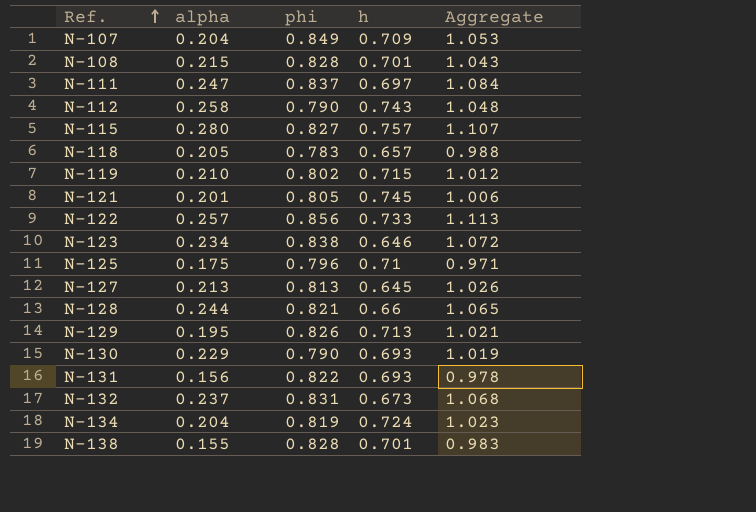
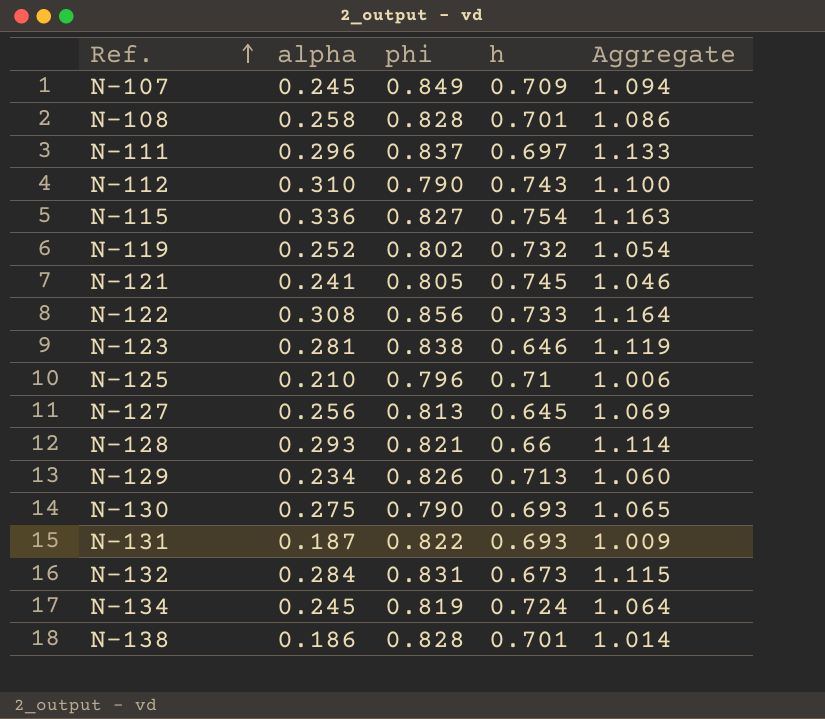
row N-118: 0.205 | 0.783 | 0.657 | 0.988 -> none
N-107 | alpha: 0.204 -> 0.245
N-107 | Aggregate: 1.053 -> 1.094
N-108 | alpha: 0.215 -> 0.258
N-108 | Aggregate: 1.043 -> 1.086
N-111 | alpha: 0.247 -> 0.296
N-111 | Aggregate: 1.084 -> 1.133
N-112 | alpha: 0.258 -> 0.310
N-112 | Aggregate: 1.048 -> 1.100
N-115 | alpha: 0.280 -> 0.336
N-115 | h: 0.757 -> 0.754
N-115 | Aggregate: 1.107 -> 1.163
N-119 | alpha: 0.210 -> 0.252
N-119 | h: 0.715 -> 0.732
N-119 | Aggregate: 1.012 -> 1.054
N-121 | alpha: 0.201 -> 0.241
N-121 | Aggregate: 1.006 -> 1.046
N-122 | alpha: 0.257 -> 0.308
N-122 | Aggregate: 1.113 -> 1.164
N-123 | alpha: 0.234 -> 0.281
N-123 | Aggregate: 1.072 -> 1.119
N-125 | alpha: 0.175 -> 0.210
N-125 | Aggregate: 0.971 -> 1.006
N-127 | alpha: 0.213 -> 0.256
N-127 | Aggregate: 1.026 -> 1.069
N-128 | alpha: 0.244 -> 0.293
N-128 | Aggregate: 1.065 -> 1.114
N-129 | alpha: 0.195 -> 0.234
N-129 | Aggregate: 1.021 -> 1.060
N-130 | alpha: 0.229 -> 0.275
N-130 | Aggregate: 1.019 -> 1.065
N-131 | alpha: 0.156 -> 0.187
N-131 | Aggregate: 0.978 -> 1.009
N-132 | alpha: 0.237 -> 0.284
N-132 | Aggregate: 1.068 -> 1.115
N-134 | alpha: 0.204 -> 0.245
N-134 | Aggregate: 1.023 -> 1.064
N-138 | alpha: 0.155 -> 0.186
N-138 | Aggregate: 0.983 -> 1.014

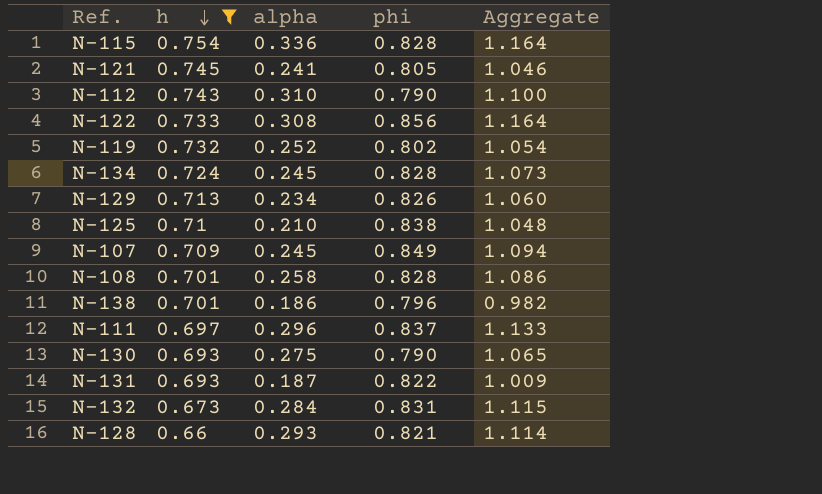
filter: none -> h >= 0.66
row order: Ref. ascending -> h descending
column h | position: 4 -> 2
N-115 | phi: 0.827 -> 0.828
N-115 | Aggregate: 1.163 -> 1.164
N-134 | phi: 0.819 -> 0.828
N-134 | Aggregate: 1.064 -> 1.073
N-125 | phi: 0.796 -> 0.838
N-125 | Aggregate: 1.006 -> 1.048
N-138 | phi: 0.828 -> 0.796
N-138 | Aggregate: 1.014 -> 0.982

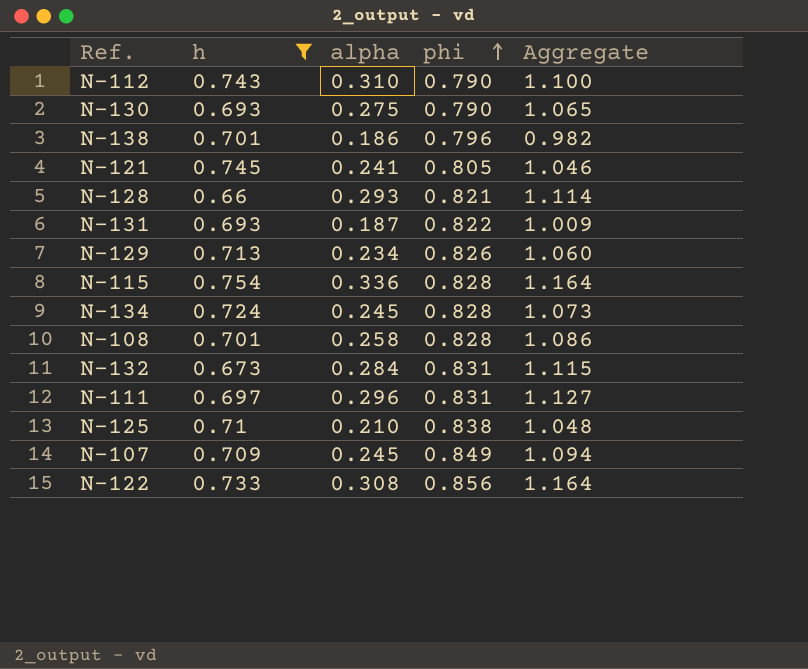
row order: h descending -> phi ascending
row N-119: 0.732 | 0.252 | 0.802 | 1.054 -> none
N-111 | phi: 0.837 -> 0.831
N-111 | Aggregate: 1.133 -> 1.127

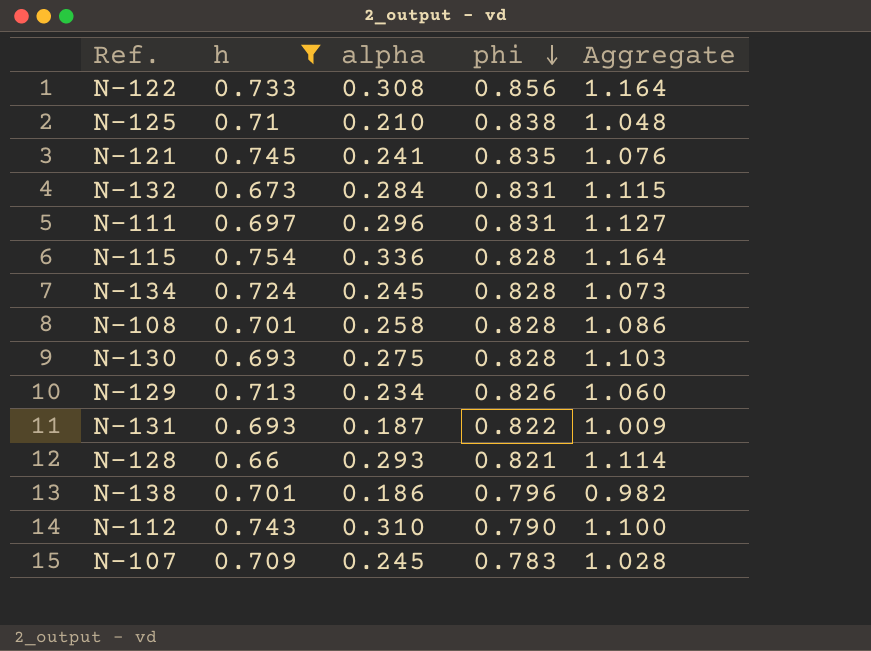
row order: phi ascending -> phi descending
N-121 | phi: 0.805 -> 0.835
N-121 | Aggregate: 1.046 -> 1.076
N-130 | phi: 0.790 -> 0.828
N-130 | Aggregate: 1.065 -> 1.103
N-107 | phi: 0.849 -> 0.783
N-107 | Aggregate: 1.094 -> 1.028

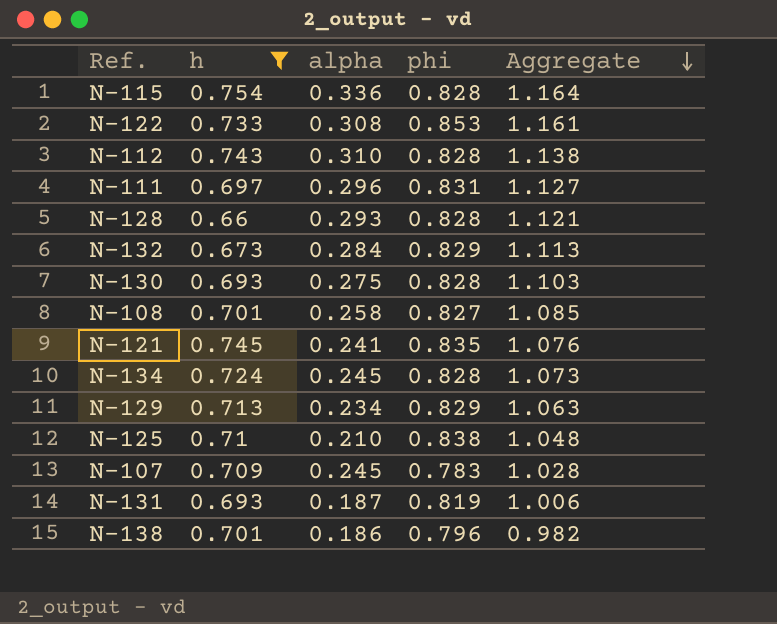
row order: phi descending -> Aggregate descending
N-122 | phi: 0.856 -> 0.853
N-122 | Aggregate: 1.164 -> 1.161
N-112 | phi: 0.790 -> 0.828
N-112 | Aggregate: 1.100 -> 1.138
N-128 | phi: 0.821 -> 0.828
N-128 | Aggregate: 1.114 -> 1.121
N-132 | phi: 0.831 -> 0.829
N-132 | Aggregate: 1.115 -> 1.113
N-108 | phi: 0.828 -> 0.827
N-108 | Aggregate: 1.086 -> 1.085
N-129 | phi: 0.826 -> 0.829
N-129 | Aggregate: 1.060 -> 1.063
N-131 | phi: 0.822 -> 0.819
N-131 | Aggregate: 1.009 -> 1.006

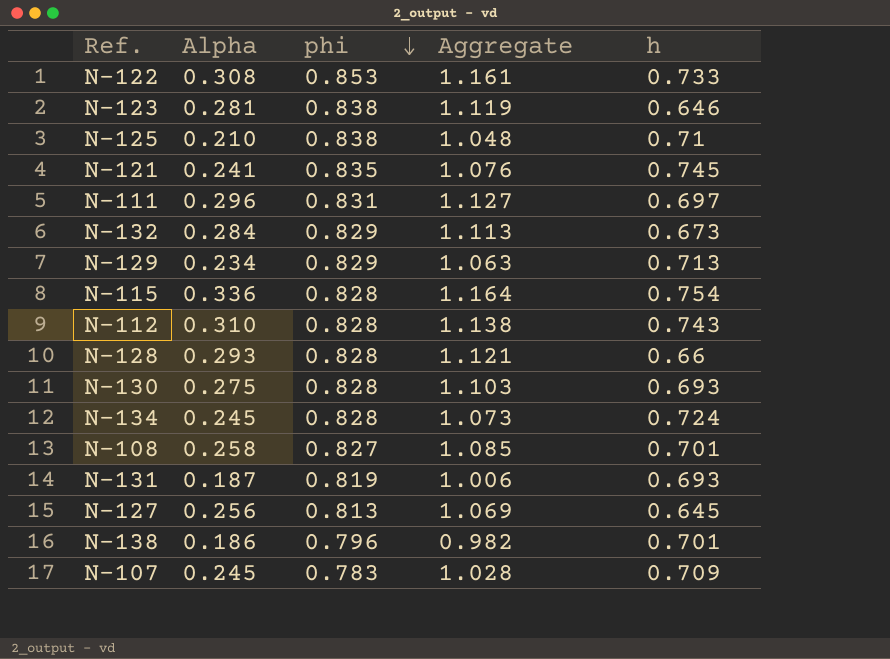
filter: h >= 0.66 -> none
row order: Aggregate descending -> phi descending
column name: alpha -> Alpha
column h | position: 2 -> 5

